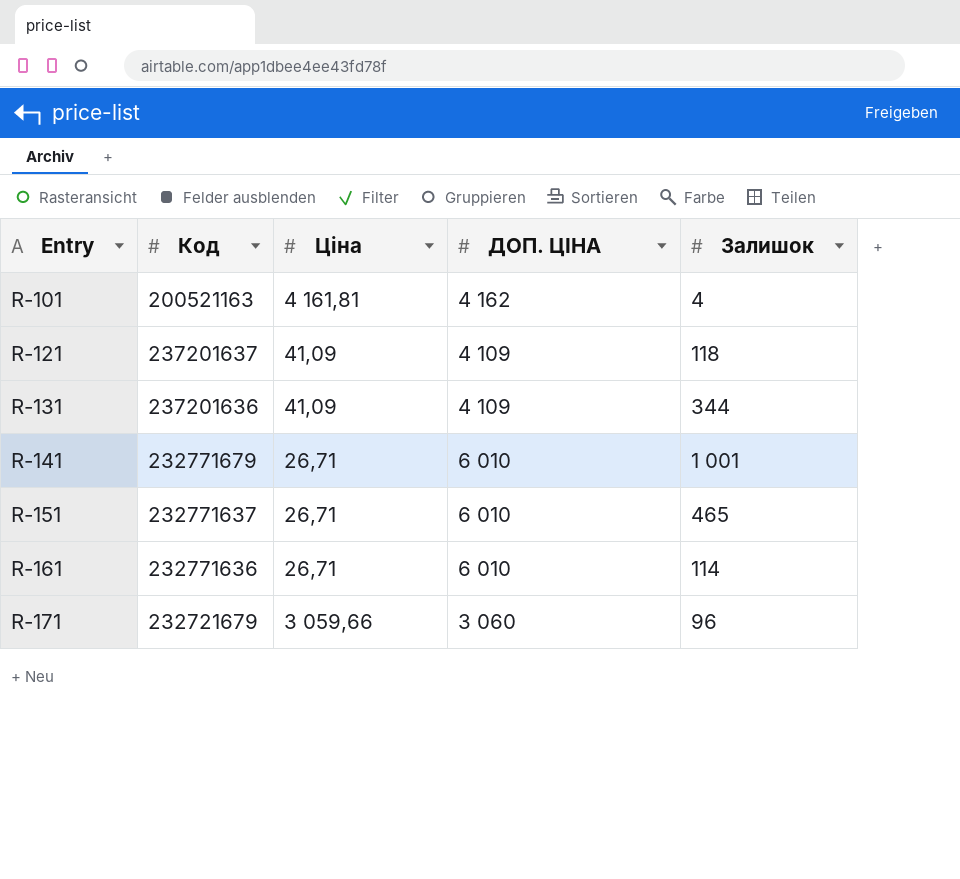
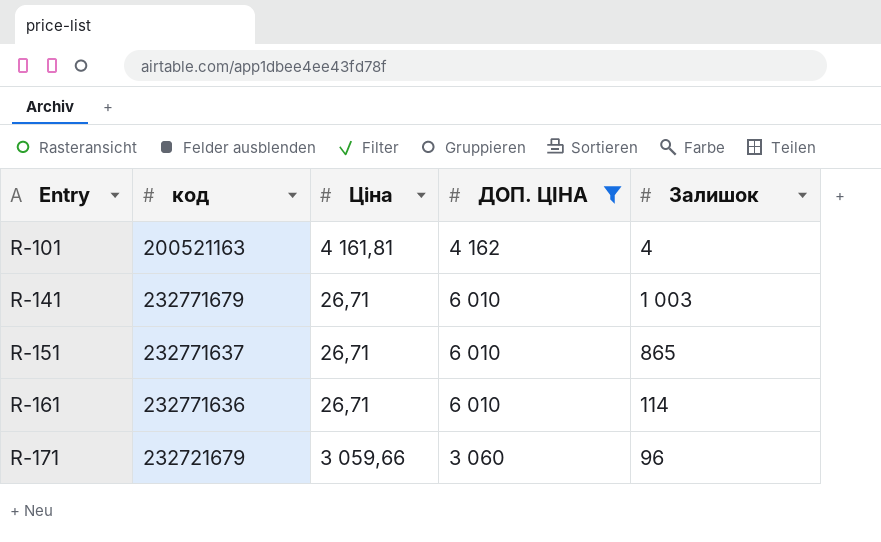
filter: none -> ДОП. ЦІНА != 4 109
column name: Код -> код
R-141 | Залишок: 1 001 -> 1 003
R-151 | Залишок: 465 -> 865

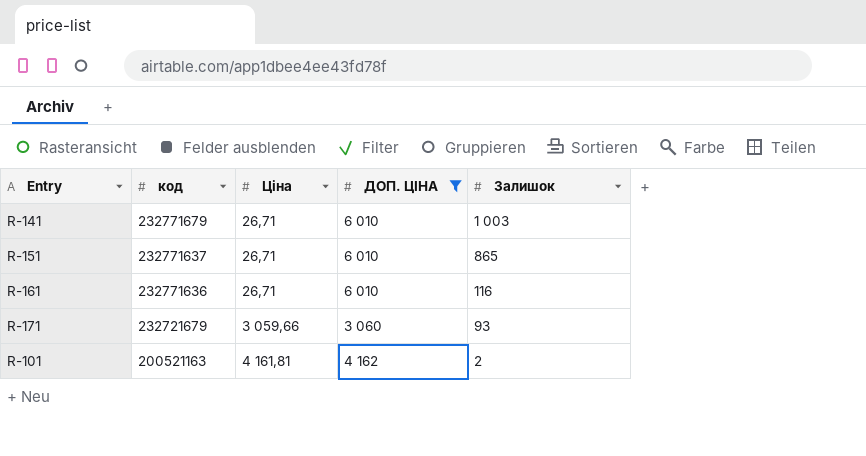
row order: Entry ascending -> код descending
R-161 | Залишок: 114 -> 116
R-171 | Залишок: 96 -> 93
R-101 | Залишок: 4 -> 2

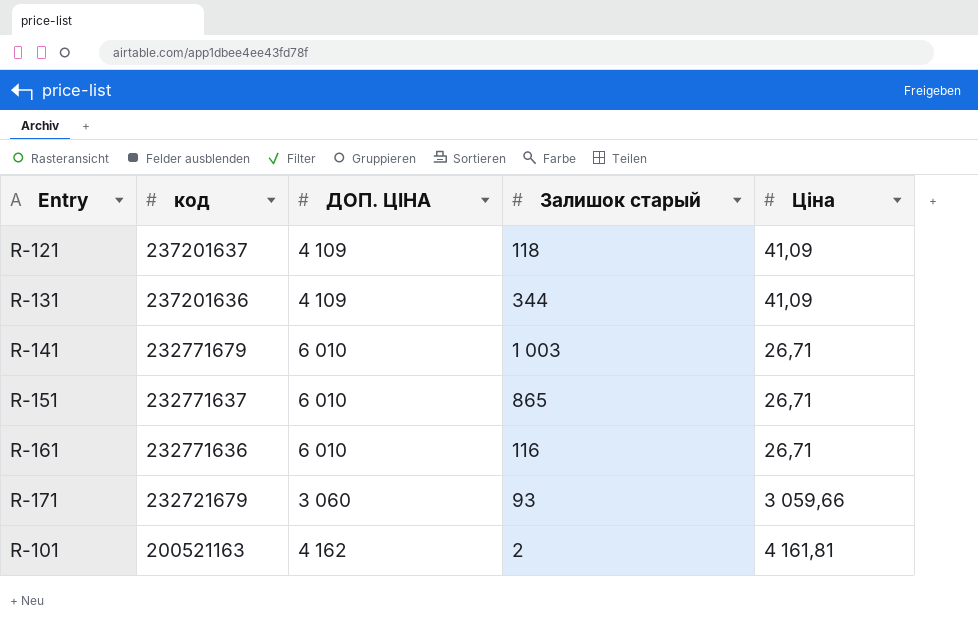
filter: ДОП. ЦІНА != 4 109 -> none
column name: Залишок -> Залишок старый
column Ціна | position: 3 -> 5

